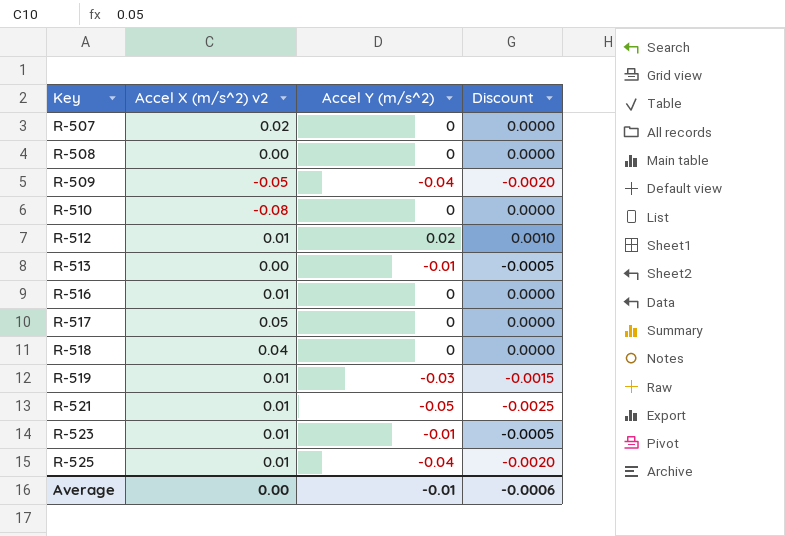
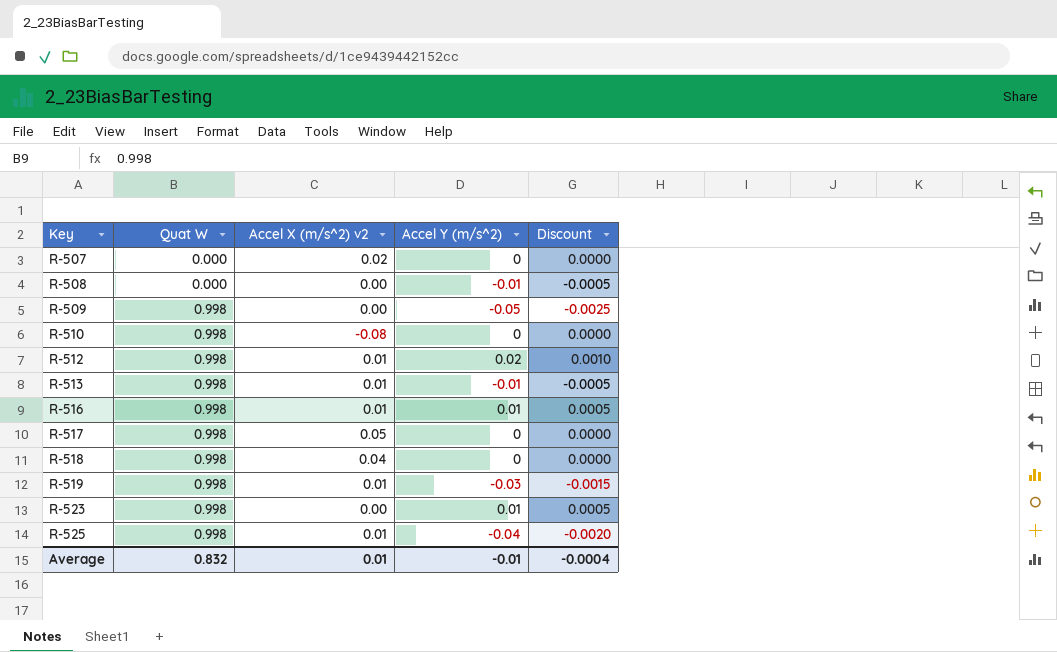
column Quat W | position: none -> 2
row R-521: 0.01 | -0.05 | -0.0025 -> none
R-508 | Accel Y (m/s^2): 0 -> -0.01
R-508 | Discount: 0.0000 -> -0.0005
R-509 | Accel X (m/s^2) v2: -0.05 -> 0.00
R-509 | Accel Y (m/s^2): -0.04 -> -0.05
R-509 | Discount: -0.0020 -> -0.0025
R-513 | Accel X (m/s^2) v2: 0.00 -> 0.01
R-516 | Accel Y (m/s^2): 0 -> 0.01
R-516 | Discount: 0.0000 -> 0.0005
R-523 | Accel X (m/s^2) v2: 0.01 -> 0.00
R-523 | Accel Y (m/s^2): -0.01 -> 0.01
R-523 | Discount: -0.0005 -> 0.0005
Average | Accel X (m/s^2) v2: 0.00 -> 0.01
Average | Discount: -0.0006 -> -0.0004

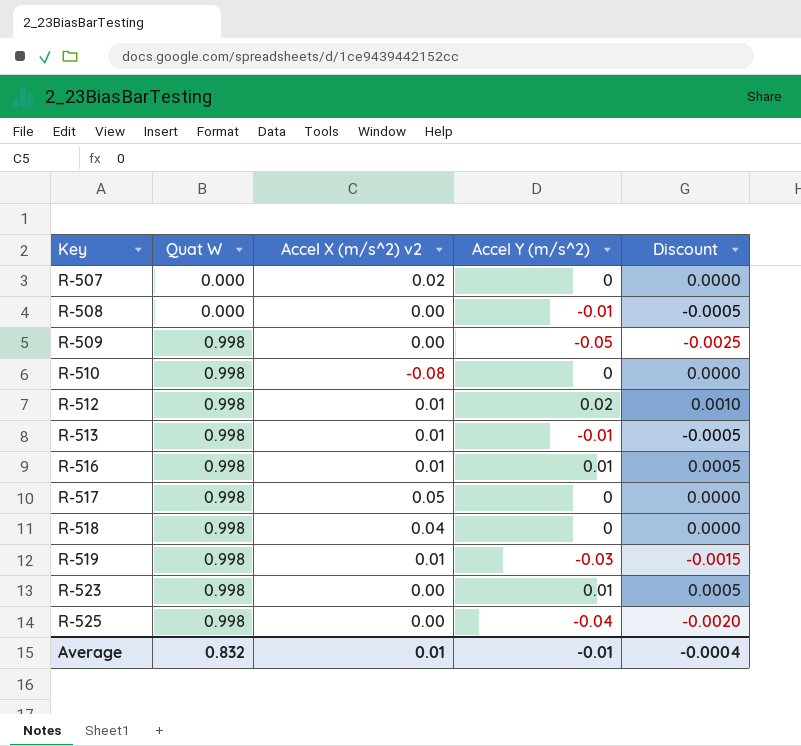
R-525 | Accel X (m/s^2) v2: 0.01 -> 0.00

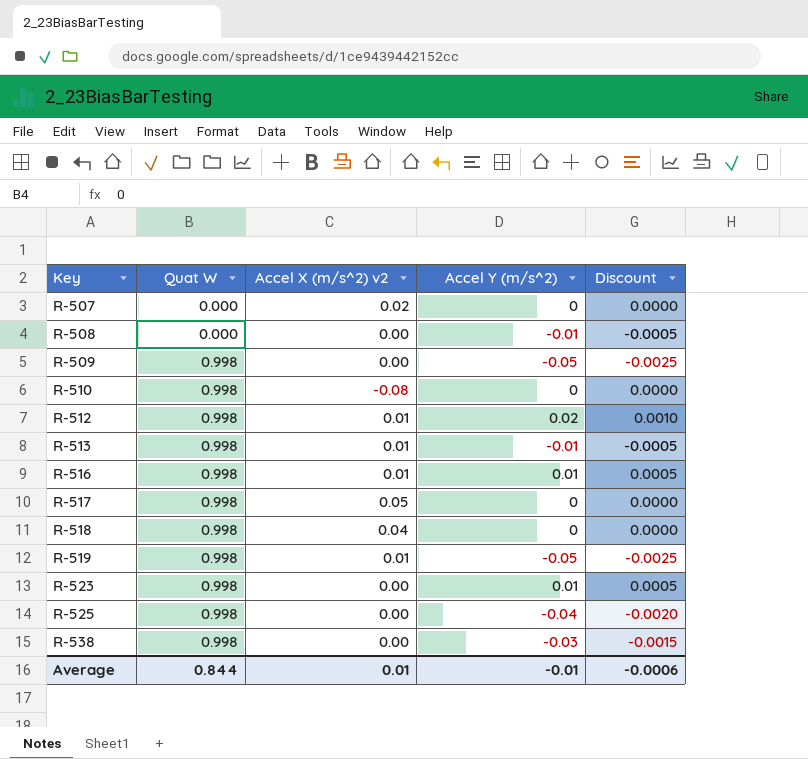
R-519 | Accel Y (m/s^2): -0.03 -> -0.05
R-519 | Discount: -0.0015 -> -0.0025
row R-538: none -> 0.998 | 0.00 | -0.03 | -0.0015
Average | Quat W: 0.832 -> 0.844
Average | Discount: -0.0004 -> -0.0006

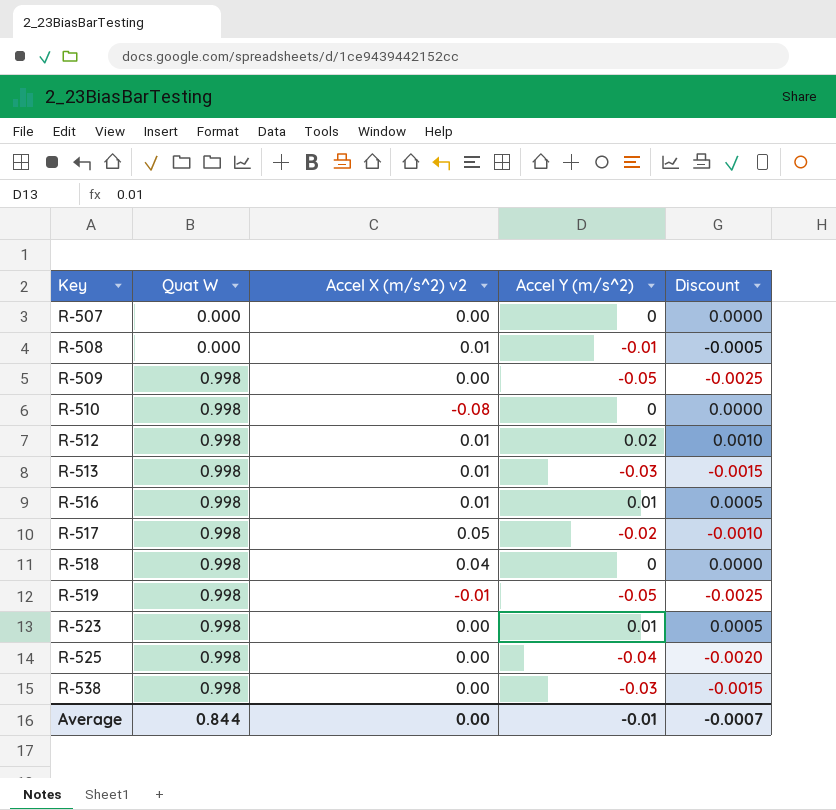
R-507 | Accel X (m/s^2) v2: 0.02 -> 0.00
R-508 | Accel X (m/s^2) v2: 0.00 -> 0.01
R-513 | Accel Y (m/s^2): -0.01 -> -0.03
R-513 | Discount: -0.0005 -> -0.0015
R-517 | Accel Y (m/s^2): 0 -> -0.02
R-517 | Discount: 0.0000 -> -0.0010
R-519 | Accel X (m/s^2) v2: 0.01 -> -0.01
Average | Accel X (m/s^2) v2: 0.01 -> 0.00
Average | Discount: -0.0006 -> -0.0007

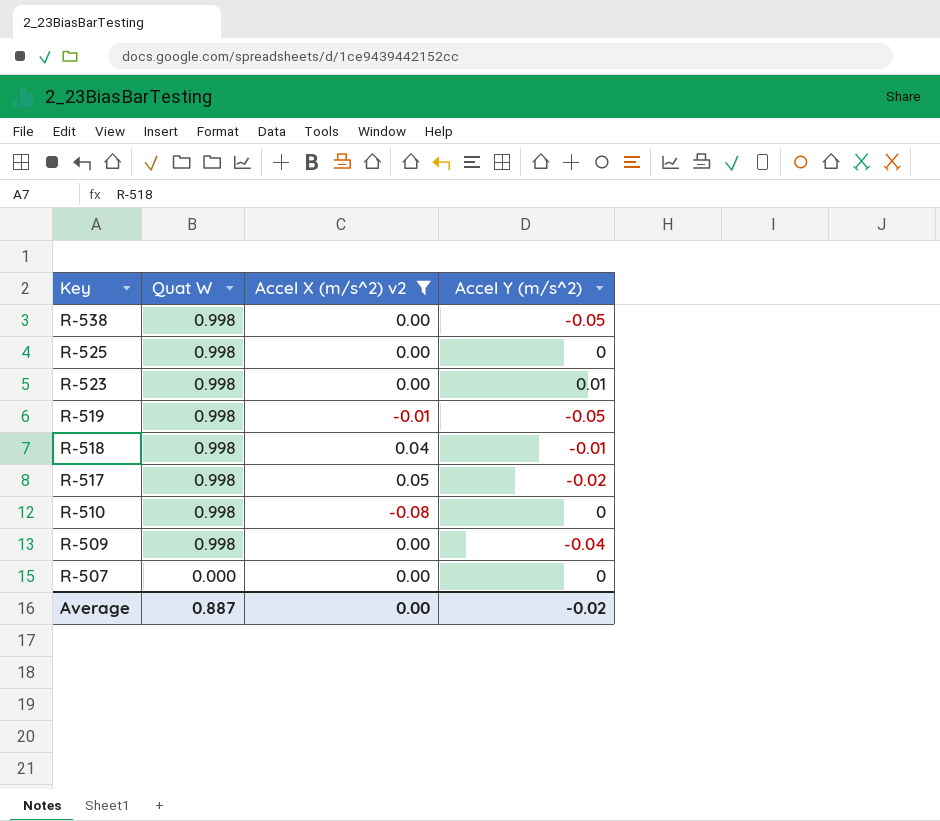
filter: none -> Accel X (m/s^2) v2 != 0.01
row order: Key ascending -> Key descending
column Discount | formula: [Accel Y (m/s^2)] * 0.05 -> none
R-538 | Accel Y (m/s^2): -0.03 -> -0.05
R-525 | Accel Y (m/s^2): -0.04 -> 0
R-518 | Accel Y (m/s^2): 0 -> -0.01
R-509 | Accel Y (m/s^2): -0.05 -> -0.04
Average | Quat W: 0.844 -> 0.887
Average | Accel Y (m/s^2): -0.01 -> -0.02

